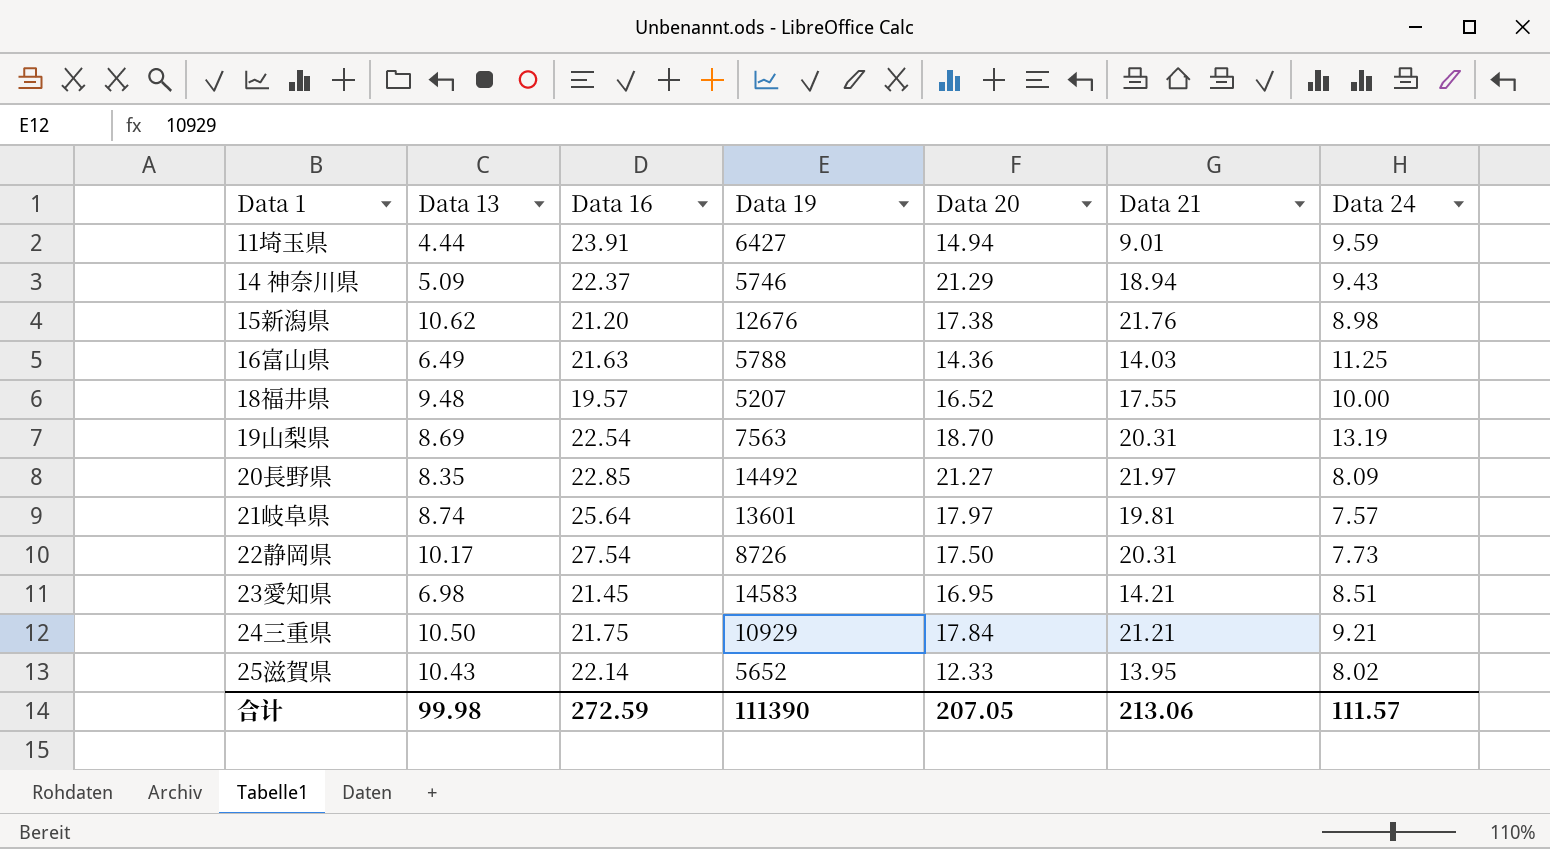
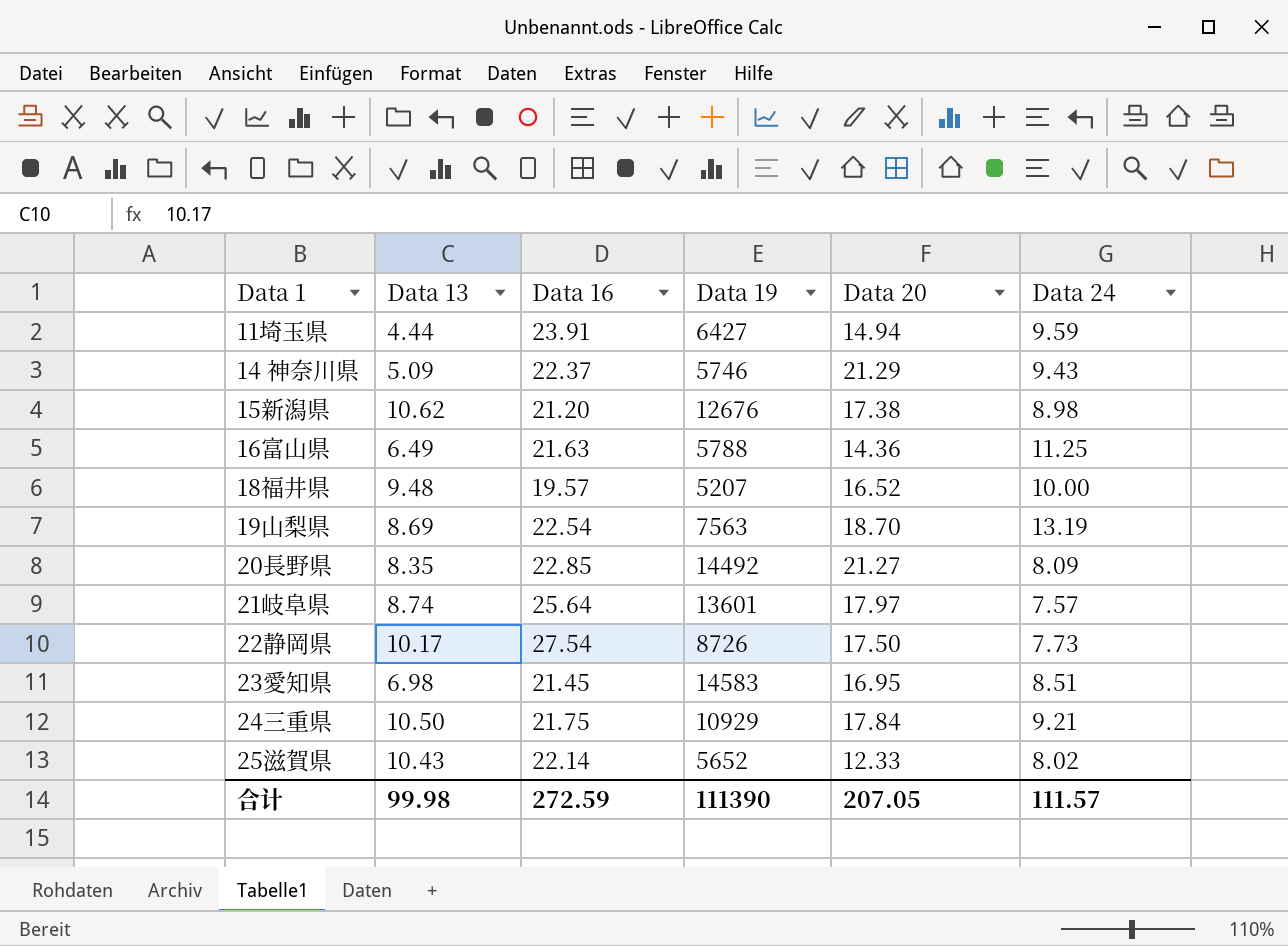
column Data 21 | position: 6 -> none

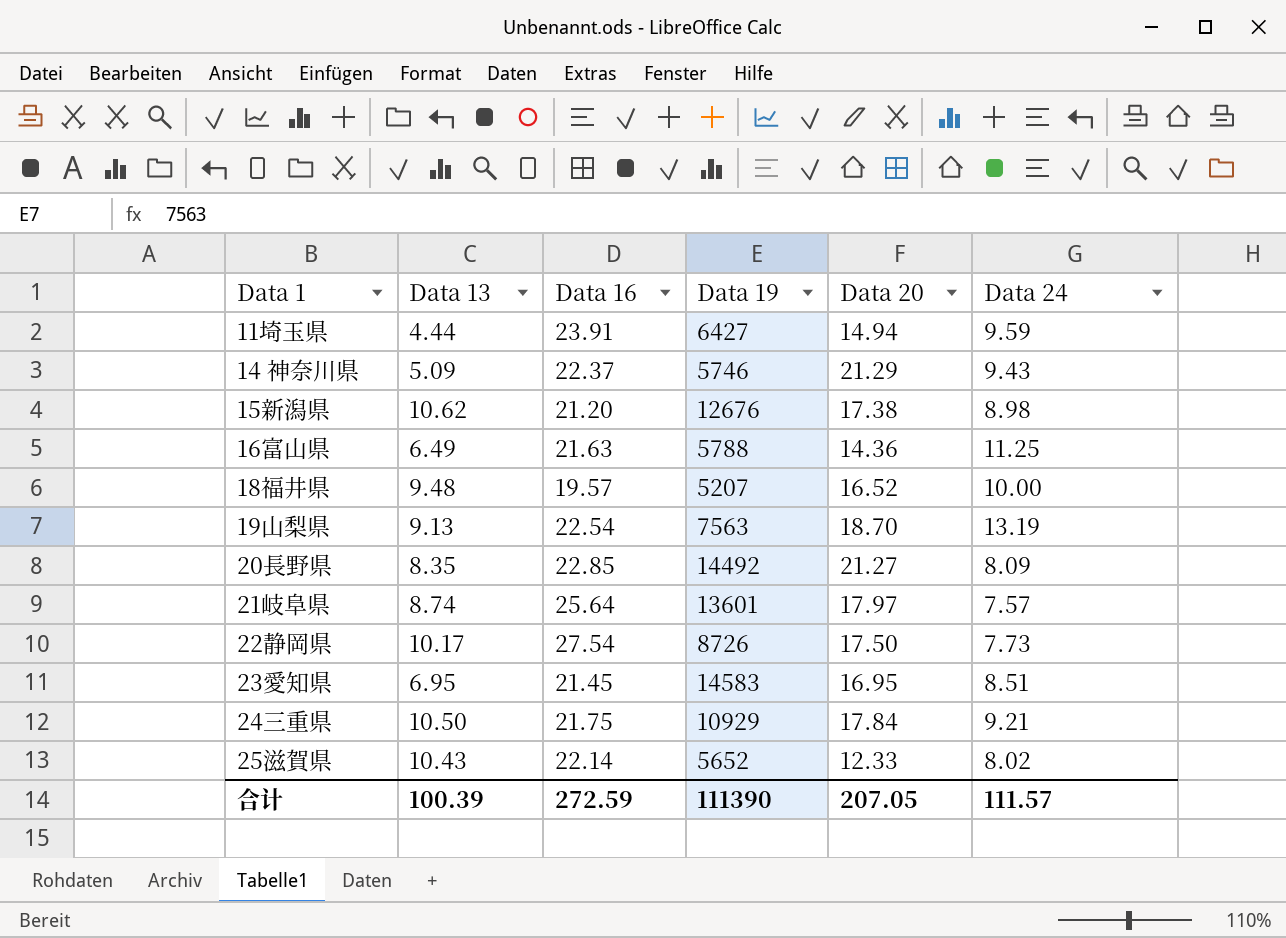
19山梨県 | Data 13: 8.69 -> 9.13
23愛知県 | Data 13: 6.98 -> 6.95
合计 | Data 13: 99.98 -> 100.39

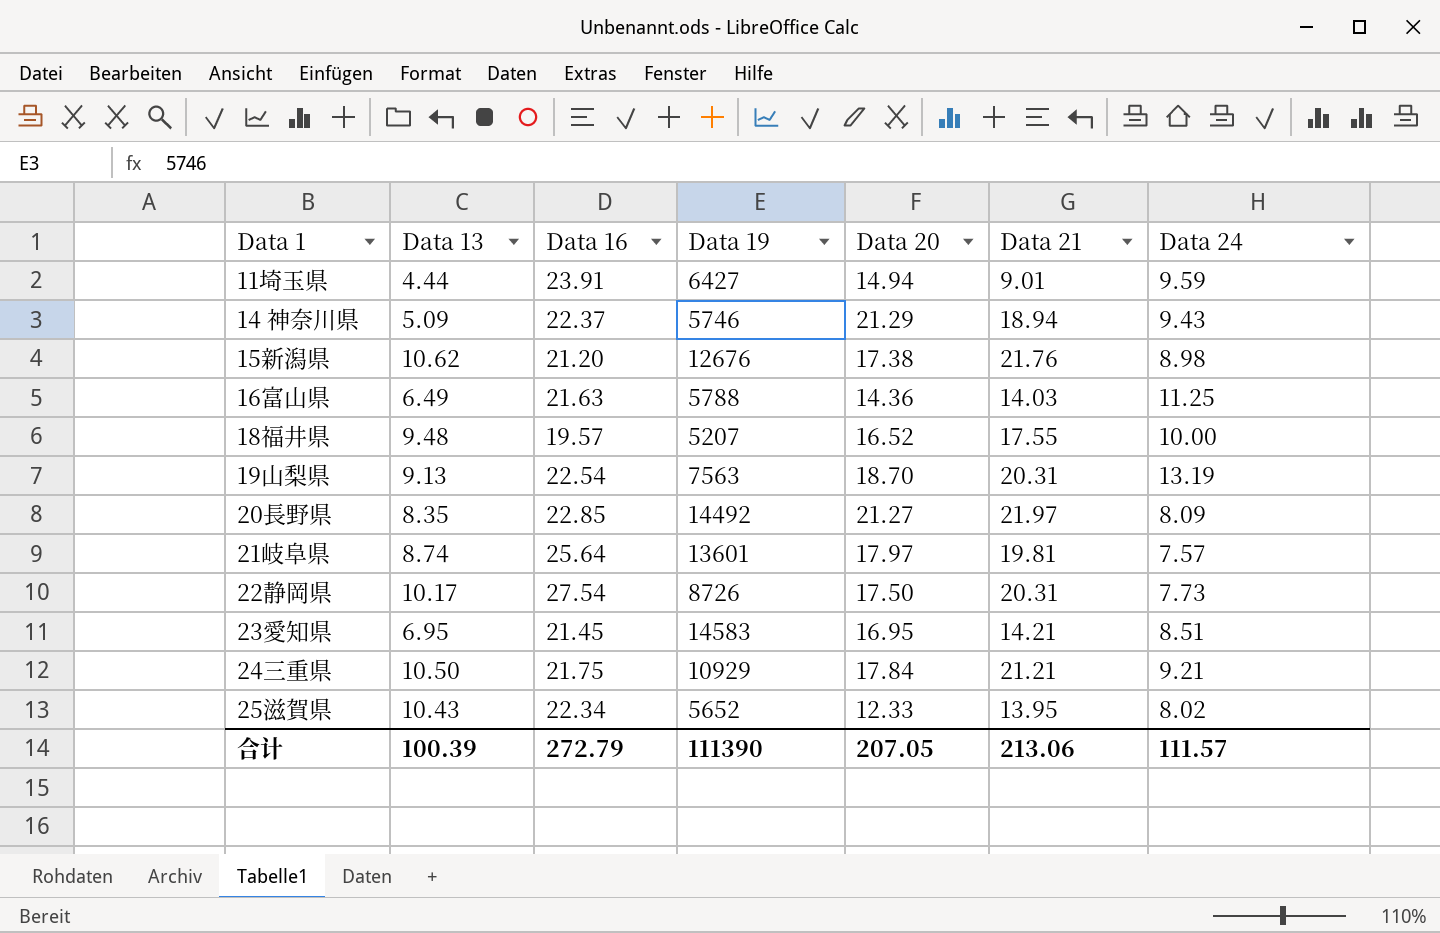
column Data 21 | position: none -> 6
25滋賀県 | Data 16: 22.14 -> 22.34
合计 | Data 16: 272.59 -> 272.79

